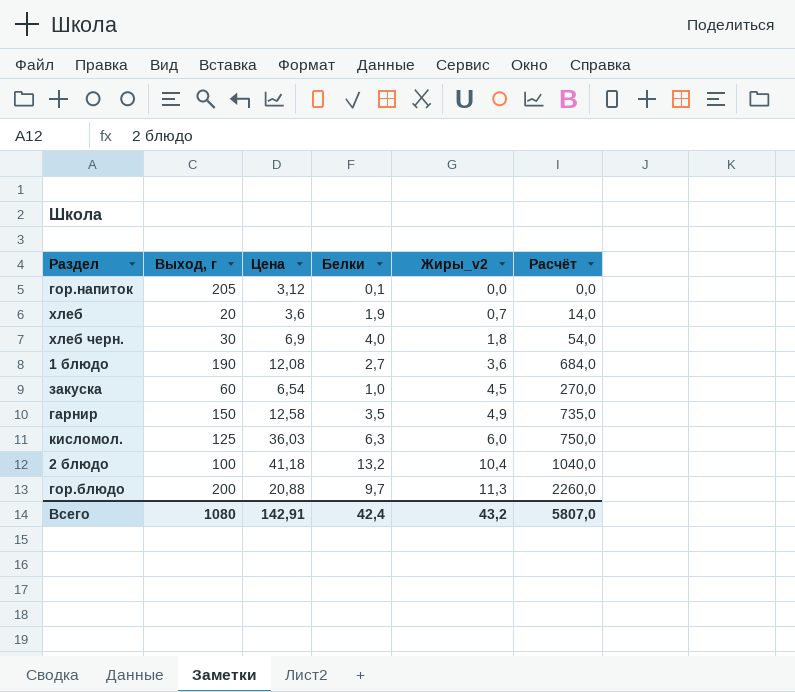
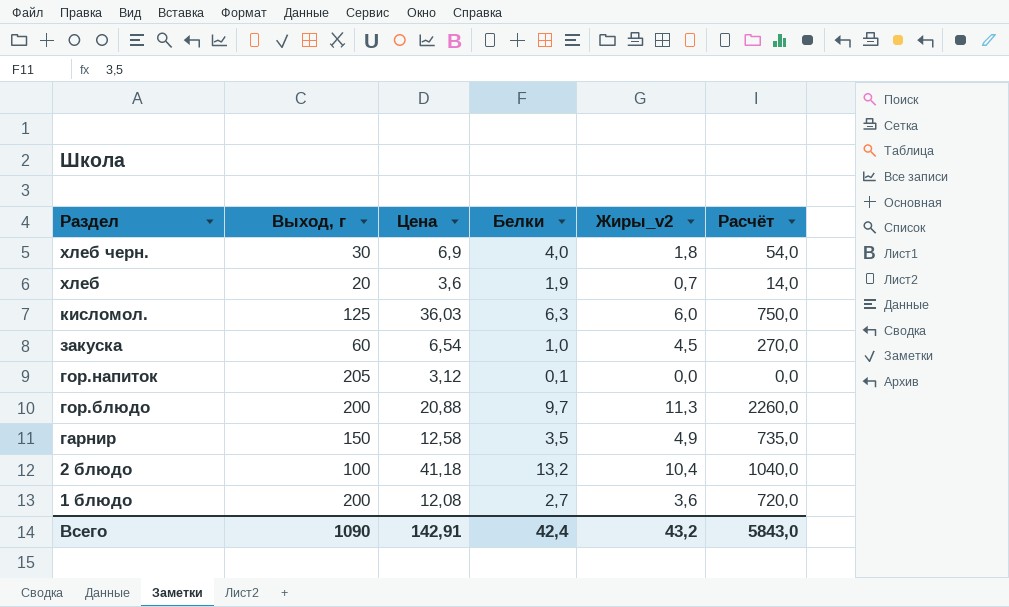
row order: Жиры_v2 ascending -> Раздел descending
1 блюдо | Выход, г: 190 -> 200
1 блюдо | Расчёт: 684,0 -> 720,0
Всего | Выход, г: 1080 -> 1090
Всего | Расчёт: 5807,0 -> 5843,0

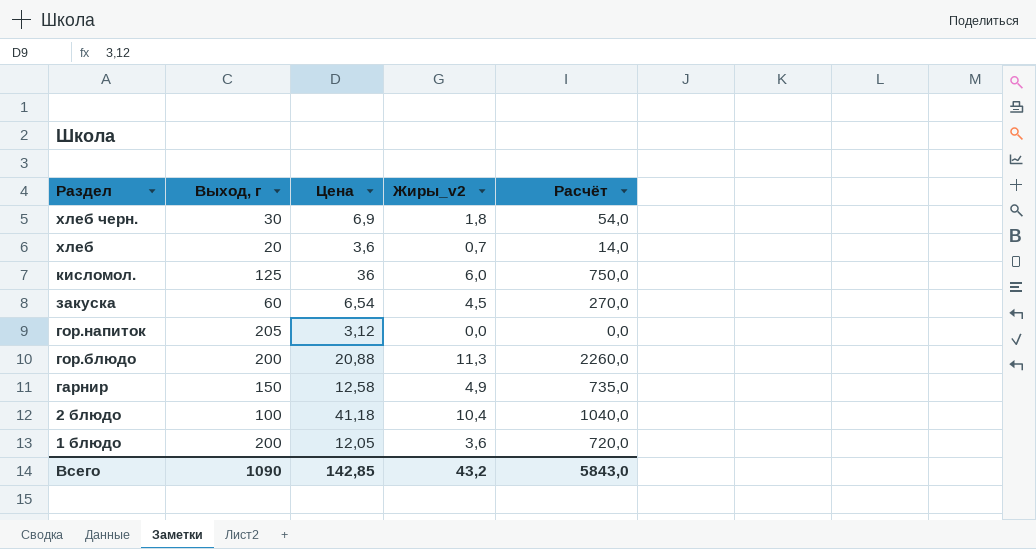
column Белки | position: 4 -> none
кисломол. | Цена: 36,03 -> 36
1 блюдо | Цена: 12,08 -> 12,05
Всего | Цена: 142,91 -> 142,85

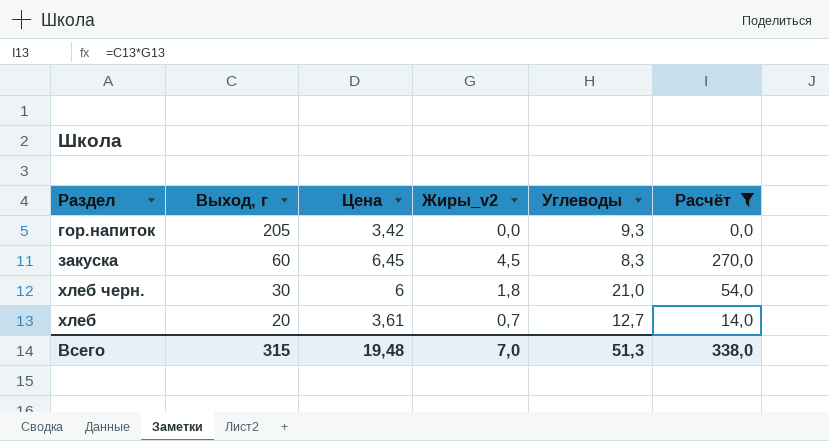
filter: none -> Расчёт <= 270,0
row order: Раздел descending -> Выход, г descending
column Углеводы | position: none -> 5
гор.напиток | Цена: 3,12 -> 3,42
закуска | Цена: 6,54 -> 6,45
хлеб черн. | Цена: 6,9 -> 6
хлеб | Цена: 3,6 -> 3,61
Всего | Выход, г: 1090 -> 315
Всего | Цена: 142,85 -> 19,48
Всего | Жиры_v2: 43,2 -> 7,0
Всего | Расчёт: 5843,0 -> 338,0

